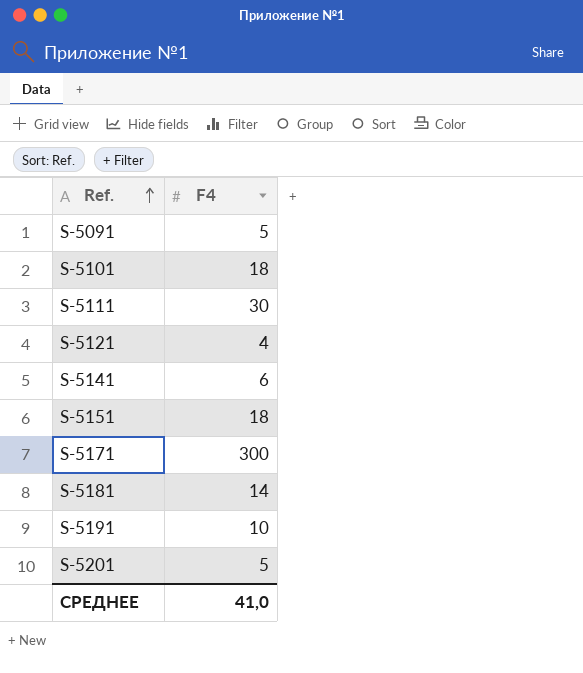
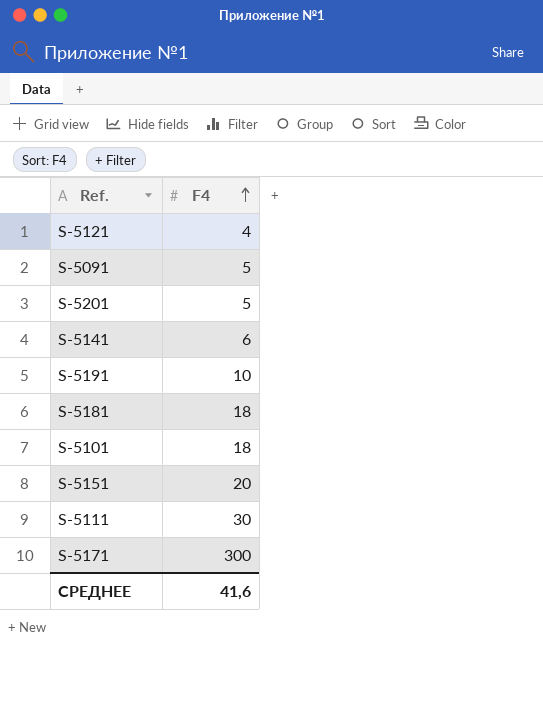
row order: Ref. ascending -> F4 ascending
S-5181 | F4: 14 -> 18
S-5151 | F4: 18 -> 20
СРЕДНЕЕ | F4: 41,0 -> 41,6

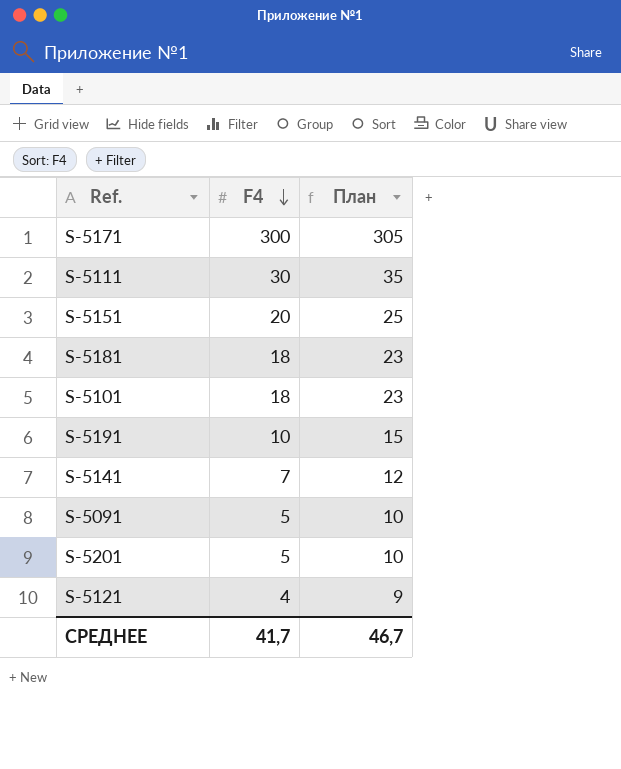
row order: F4 ascending -> F4 descending
column План | formula: none -> [F4] + 5
S-5141 | F4: 6 -> 7
СРЕДНЕЕ | F4: 41,6 -> 41,7

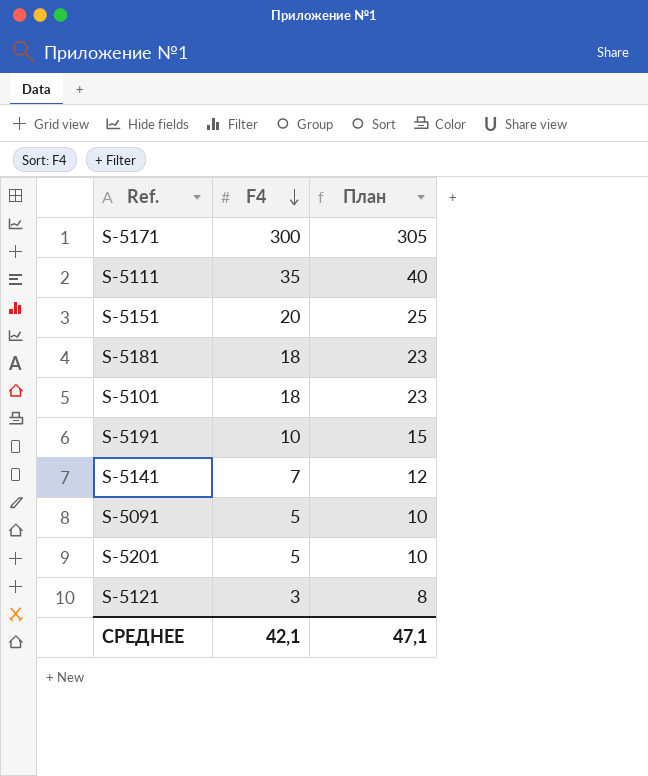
S-5111 | F4: 30 -> 35
S-5111 | План: 35 -> 40
S-5121 | F4: 4 -> 3
S-5121 | План: 9 -> 8
СРЕДНЕЕ | F4: 41,7 -> 42,1
СРЕДНЕЕ | План: 46,7 -> 47,1

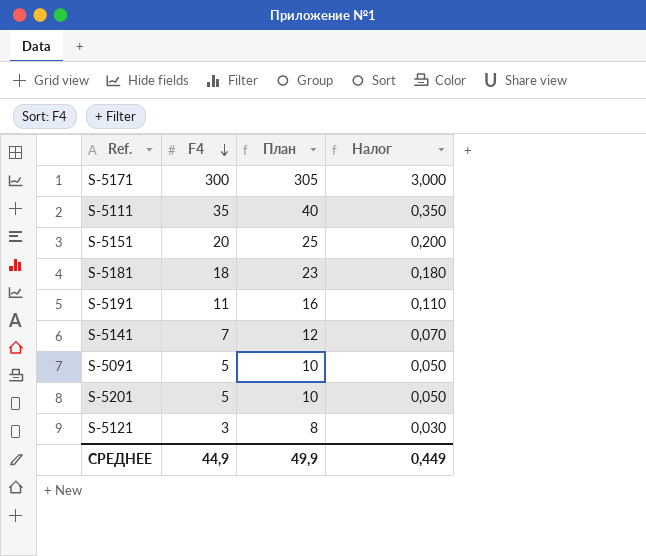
column Налог | formula: none -> [F4] * 0,01
row S-5101: 18 | 23 -> none
S-5191 | F4: 10 -> 11
S-5191 | План: 15 -> 16
СРЕДНЕЕ | F4: 42,1 -> 44,9
СРЕДНЕЕ | План: 47,1 -> 49,9

